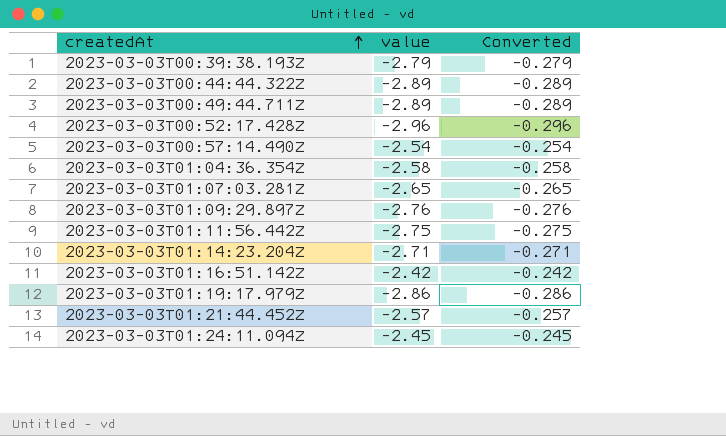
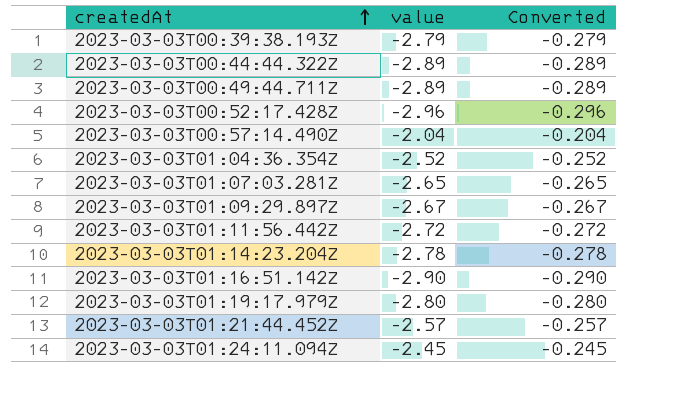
2023-03-03T00:57:14.490Z | value: -2.54 -> -2.04
2023-03-03T00:57:14.490Z | Converted: -0.254 -> -0.204
2023-03-03T01:04:36.354Z | value: -2.58 -> -2.52
2023-03-03T01:04:36.354Z | Converted: -0.258 -> -0.252
2023-03-03T01:09:29.897Z | value: -2.76 -> -2.67
2023-03-03T01:09:29.897Z | Converted: -0.276 -> -0.267
2023-03-03T01:11:56.442Z | value: -2.75 -> -2.72
2023-03-03T01:11:56.442Z | Converted: -0.275 -> -0.272
2023-03-03T01:14:23.204Z | value: -2.71 -> -2.78
2023-03-03T01:14:23.204Z | Converted: -0.271 -> -0.278
2023-03-03T01:16:51.142Z | value: -2.42 -> -2.90
2023-03-03T01:16:51.142Z | Converted: -0.242 -> -0.290
2023-03-03T01:19:17.979Z | value: -2.86 -> -2.80
2023-03-03T01:19:17.979Z | Converted: -0.286 -> -0.280

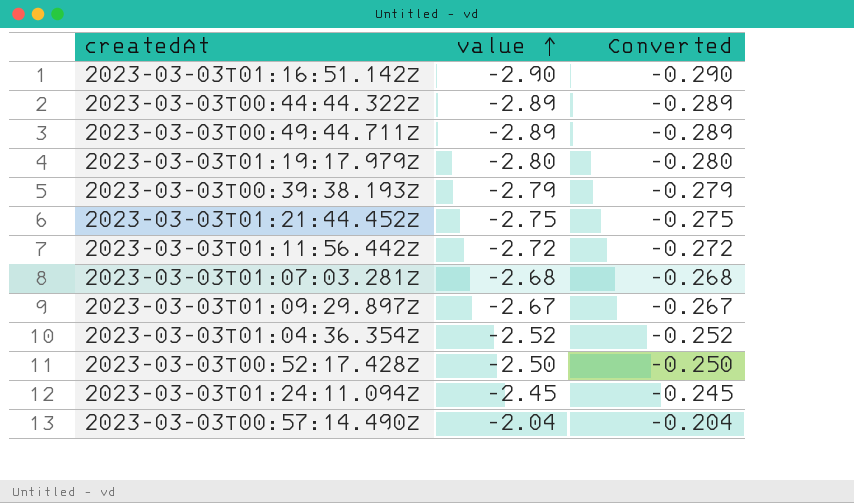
row order: createdAt ascending -> value ascending
row 2023-03-03T01:14:23.204Z: -2.78 | -0.278 -> none
2023-03-03T01:21:44.452Z | value: -2.57 -> -2.75
2023-03-03T01:21:44.452Z | Converted: -0.257 -> -0.275
2023-03-03T01:07:03.281Z | value: -2.65 -> -2.68
2023-03-03T01:07:03.281Z | Converted: -0.265 -> -0.268
2023-03-03T00:52:17.428Z | value: -2.96 -> -2.50
2023-03-03T00:52:17.428Z | Converted: -0.296 -> -0.250

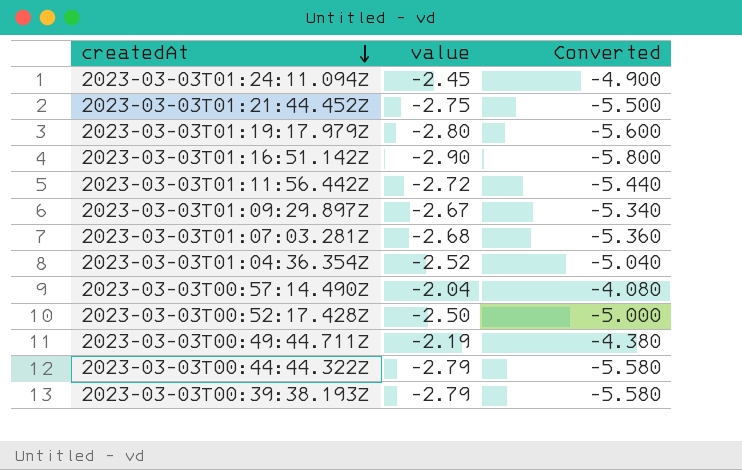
row order: value ascending -> createdAt descending
column Converted | formula: [value] * 0.1 -> [value] * 2
2023-03-03T00:49:44.711Z | value: -2.89 -> -2.19
2023-03-03T00:44:44.322Z | value: -2.89 -> -2.79

